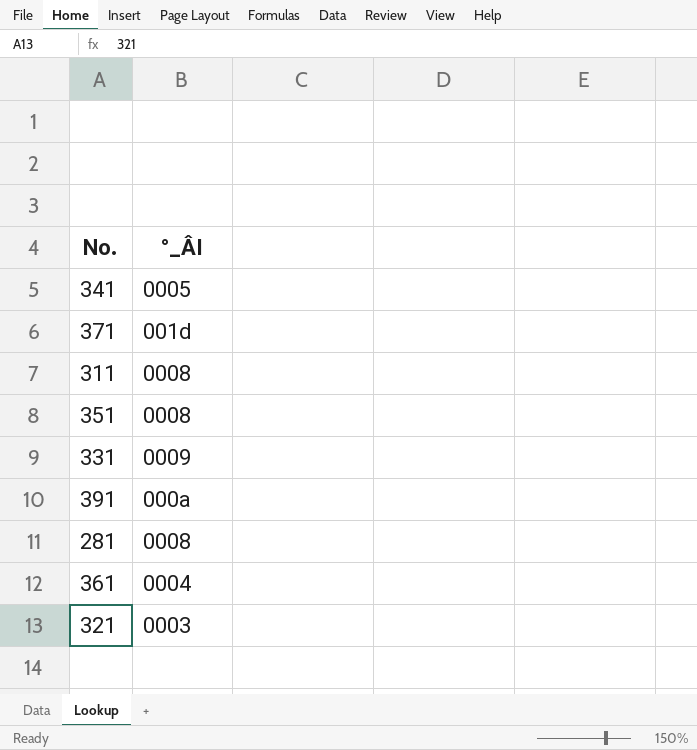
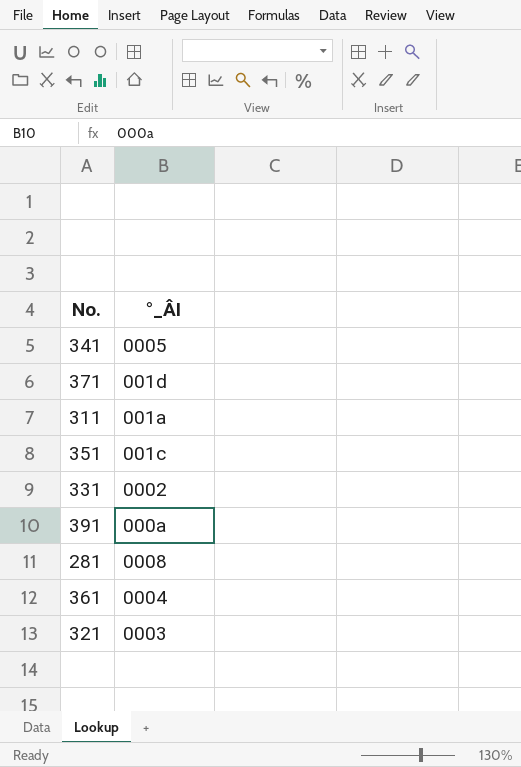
311 | °_ÂI: 0008 -> 001a
351 | °_ÂI: 0008 -> 001c
331 | °_ÂI: 0009 -> 0002

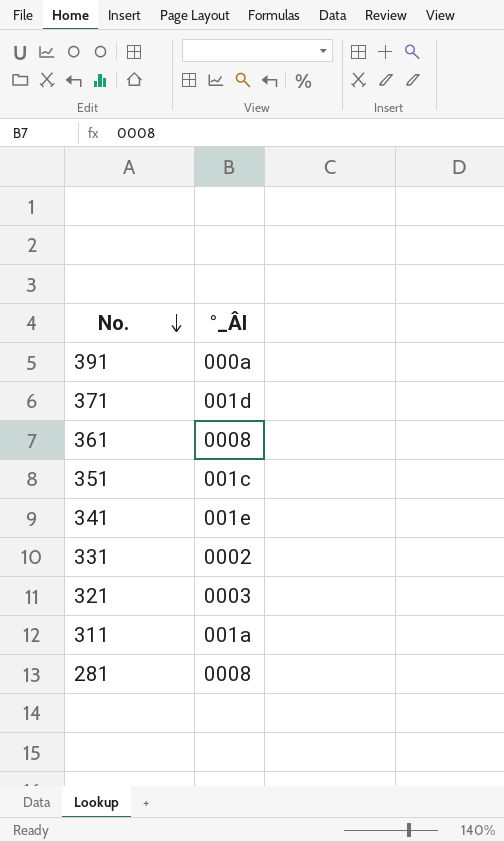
row order: none -> No. descending
361 | °_ÂI: 0004 -> 0008
341 | °_ÂI: 0005 -> 001e

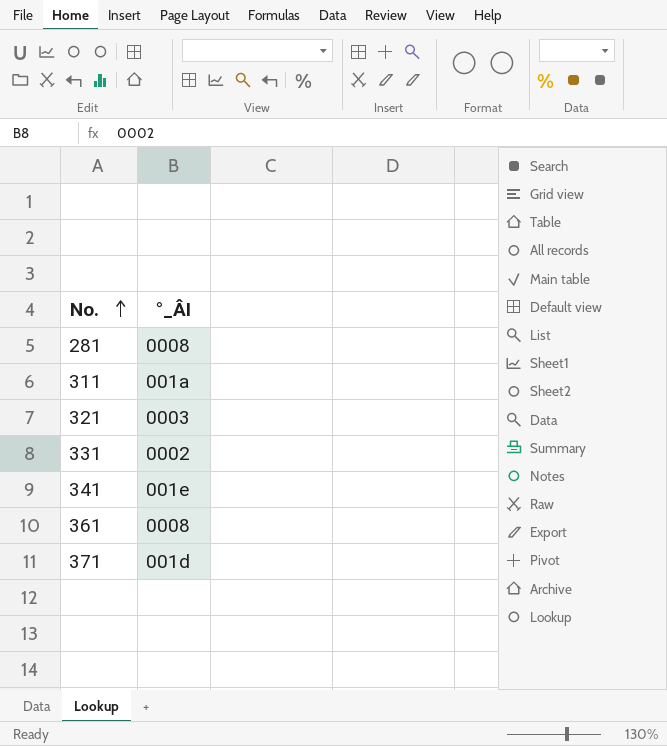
row order: No. descending -> No. ascending
row 391: 000a -> none
row 351: 001c -> none

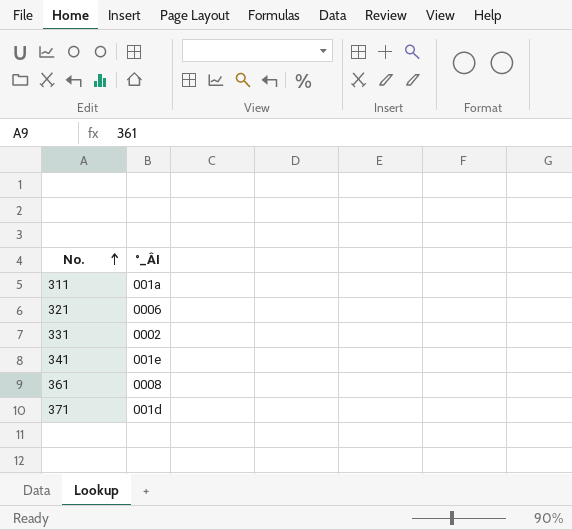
row 281: 0008 -> none
321 | °_ÂI: 0003 -> 0006

